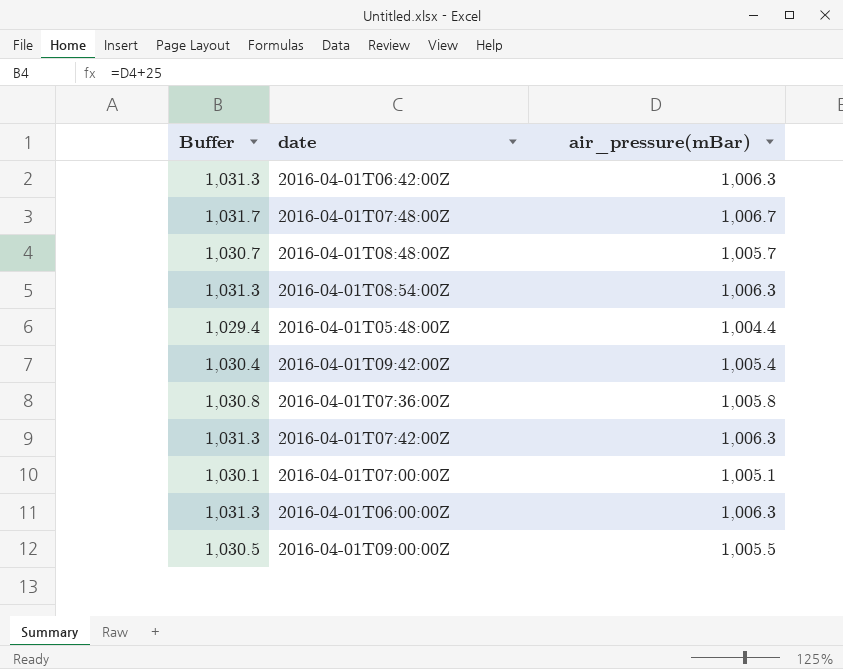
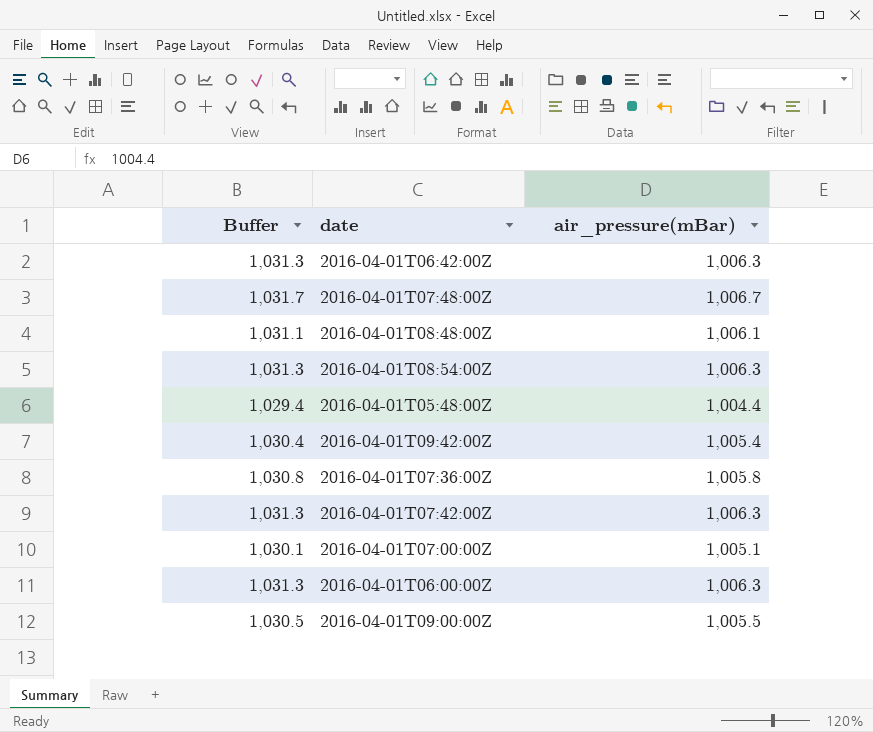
2016-04-01T08:48:00Z | Buffer: 1,030.7 -> 1,031.1
2016-04-01T08:48:00Z | air_pressure(mBar): 1,005.7 -> 1,006.1

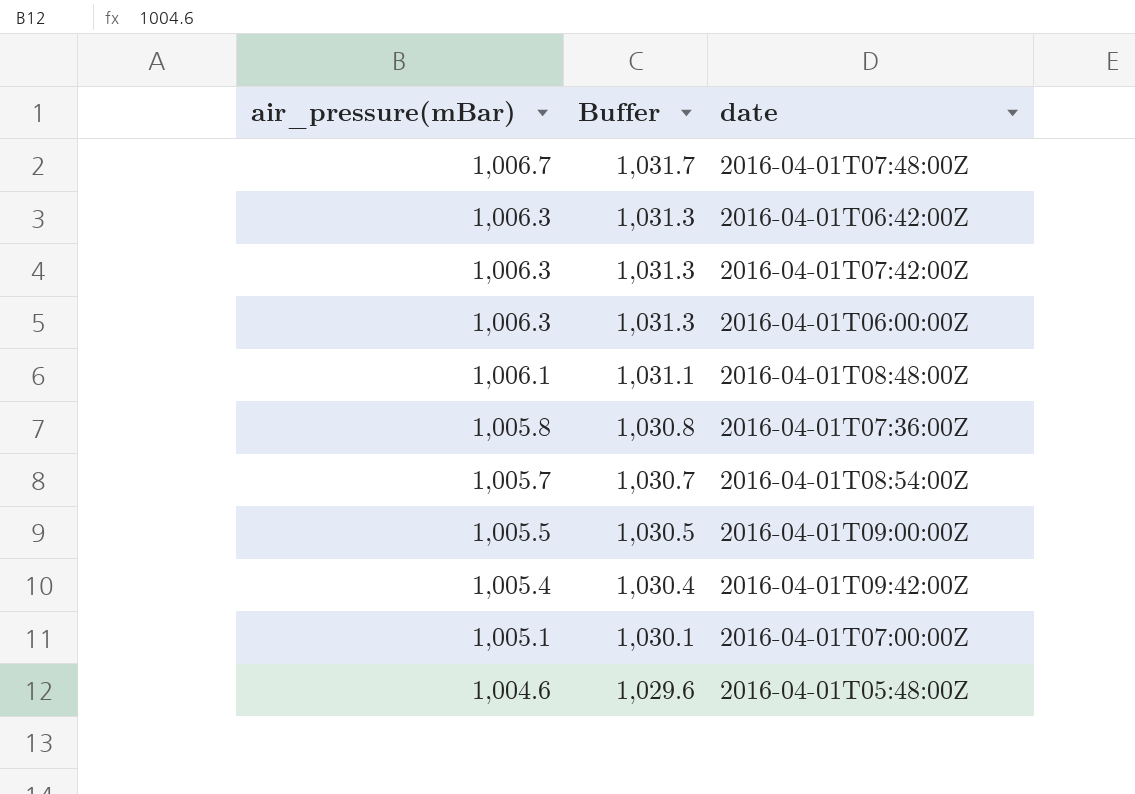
row order: none -> air_pressure(mBar) descending
column air_pressure(mBar) | position: 3 -> 1
2016-04-01T08:54:00Z | air_pressure(mBar): 1,006.3 -> 1,005.7
2016-04-01T08:54:00Z | Buffer: 1,031.3 -> 1,030.7
2016-04-01T05:48:00Z | air_pressure(mBar): 1,004.4 -> 1,004.6
2016-04-01T05:48:00Z | Buffer: 1,029.4 -> 1,029.6

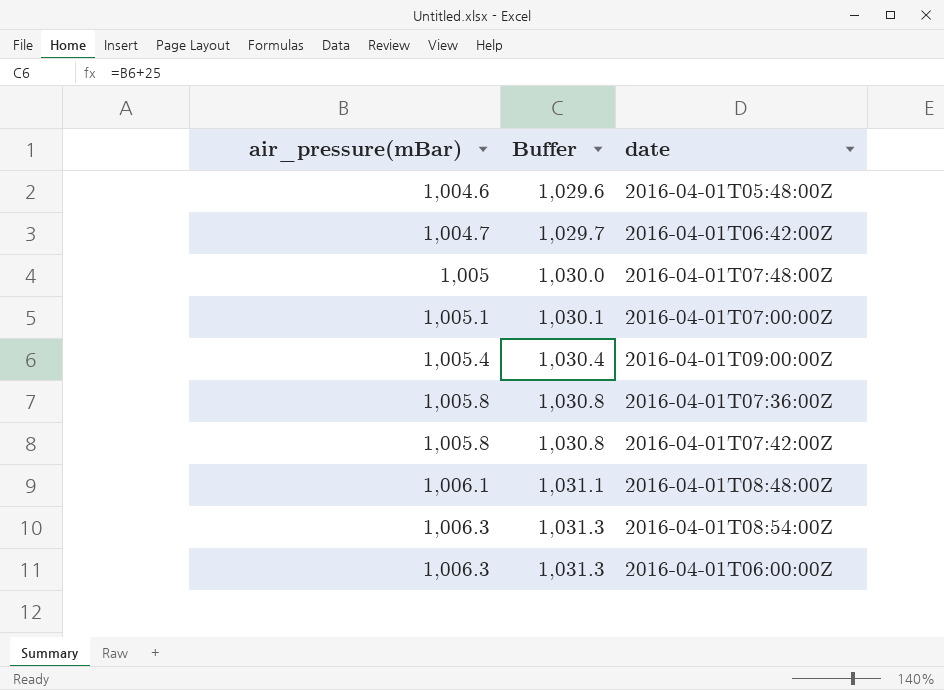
row order: air_pressure(mBar) descending -> air_pressure(mBar) ascending
row 2016-04-01T09:42:00Z: 1,005.4 | 1,030.4 -> none
2016-04-01T06:42:00Z | air_pressure(mBar): 1,006.3 -> 1,004.7
2016-04-01T06:42:00Z | Buffer: 1,031.3 -> 1,029.7
2016-04-01T07:48:00Z | air_pressure(mBar): 1,006.7 -> 1,005
2016-04-01T07:48:00Z | Buffer: 1,031.7 -> 1,030.0
2016-04-01T09:00:00Z | air_pressure(mBar): 1,005.5 -> 1,005.4
2016-04-01T09:00:00Z | Buffer: 1,030.5 -> 1,030.4
2016-04-01T07:42:00Z | air_pressure(mBar): 1,006.3 -> 1,005.8
2016-04-01T07:42:00Z | Buffer: 1,031.3 -> 1,030.8
2016-04-01T08:54:00Z | air_pressure(mBar): 1,005.7 -> 1,006.3
2016-04-01T08:54:00Z | Buffer: 1,030.7 -> 1,031.3

